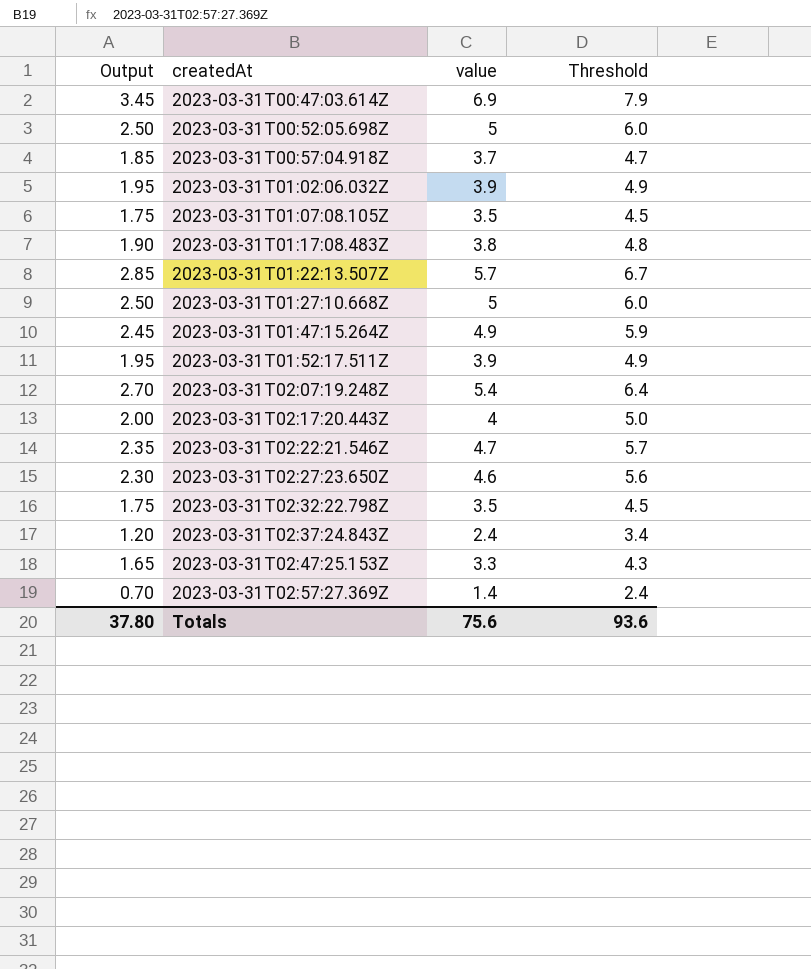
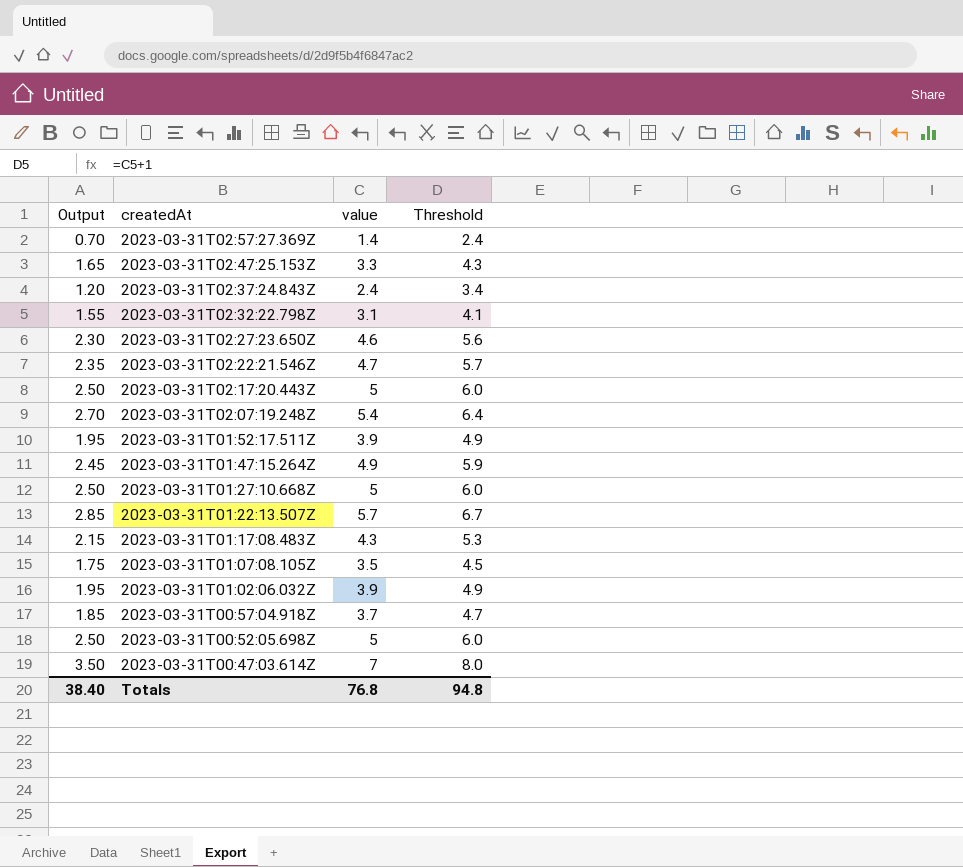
row order: createdAt ascending -> createdAt descending
2023-03-31T02:32:22.798Z | Output: 1.75 -> 1.55
2023-03-31T02:32:22.798Z | value: 3.5 -> 3.1
2023-03-31T02:32:22.798Z | Threshold: 4.5 -> 4.1
2023-03-31T02:17:20.443Z | Output: 2.00 -> 2.50
2023-03-31T02:17:20.443Z | value: 4 -> 5
2023-03-31T02:17:20.443Z | Threshold: 5.0 -> 6.0
2023-03-31T01:17:08.483Z | Output: 1.90 -> 2.15
2023-03-31T01:17:08.483Z | value: 3.8 -> 4.3
2023-03-31T01:17:08.483Z | Threshold: 4.8 -> 5.3
2023-03-31T00:47:03.614Z | Output: 3.45 -> 3.50
2023-03-31T00:47:03.614Z | value: 6.9 -> 7
2023-03-31T00:47:03.614Z | Threshold: 7.9 -> 8.0
Totals | Output: 37.80 -> 38.40
Totals | value: 75.6 -> 76.8
Totals | Threshold: 93.6 -> 94.8

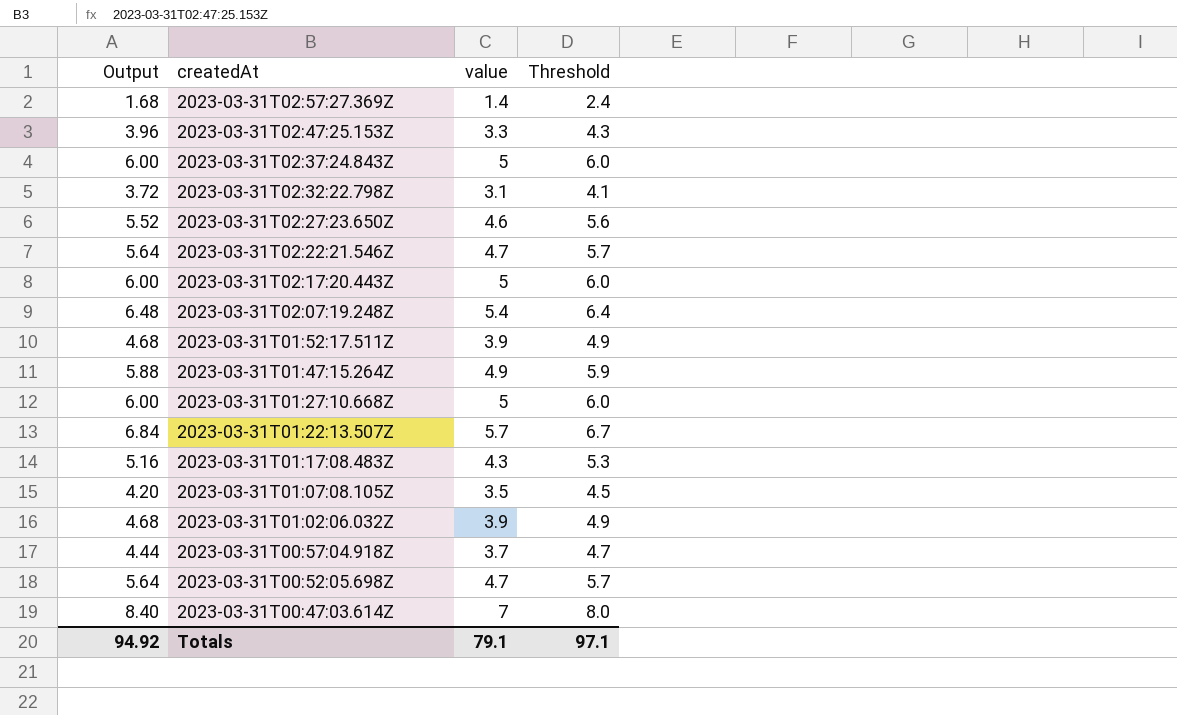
column Output | formula: [value] * 0.5 -> [value] * 1.2
2023-03-31T02:37:24.843Z | value: 2.4 -> 5
2023-03-31T02:37:24.843Z | Threshold: 3.4 -> 6.0
2023-03-31T00:52:05.698Z | value: 5 -> 4.7
2023-03-31T00:52:05.698Z | Threshold: 6.0 -> 5.7
Totals | Output: 38.40 -> 94.92
Totals | value: 76.8 -> 79.1
Totals | Threshold: 94.8 -> 97.1

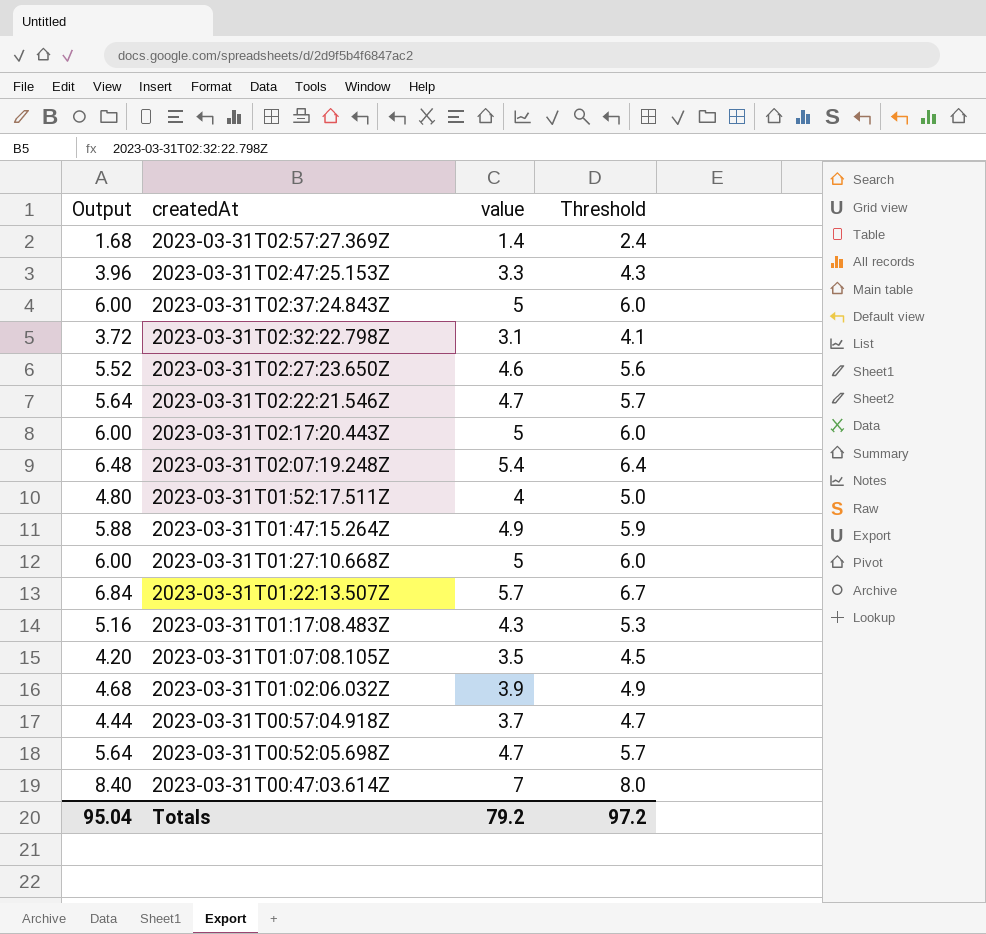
2023-03-31T01:52:17.511Z | Output: 4.68 -> 4.80
2023-03-31T01:52:17.511Z | value: 3.9 -> 4
2023-03-31T01:52:17.511Z | Threshold: 4.9 -> 5.0
Totals | Output: 94.92 -> 95.04
Totals | value: 79.1 -> 79.2
Totals | Threshold: 97.1 -> 97.2

